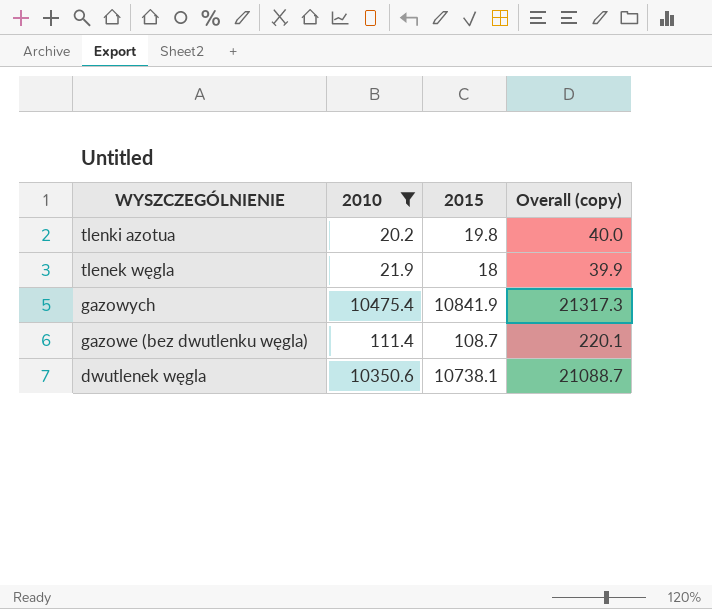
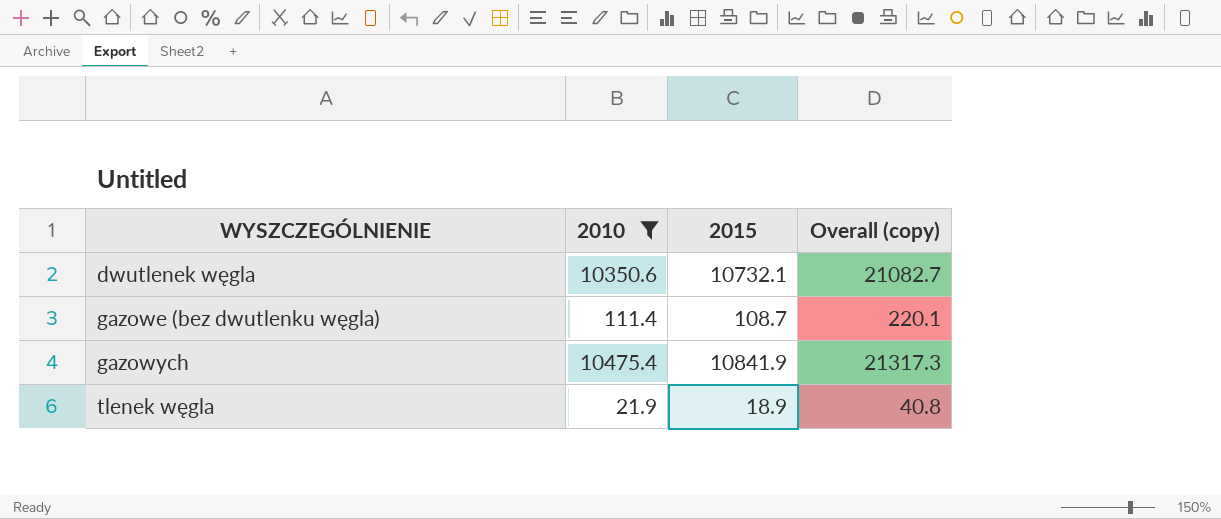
row order: WYSZCZEGÓLNIENIE descending -> WYSZCZEGÓLNIENIE ascending
row tlenki azotua: 20.2 | 19.8 | 40.0 -> none
dwutlenek węgla | 2015: 10738.1 -> 10732.1
dwutlenek węgla | Overall (copy): 21088.7 -> 21082.7
tlenek węgla | 2015: 18 -> 18.9
tlenek węgla | Overall (copy): 39.9 -> 40.8

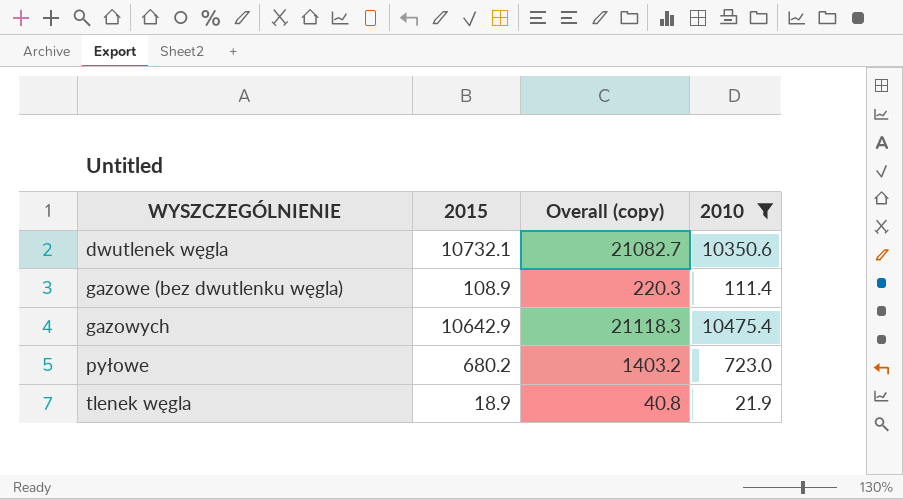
column 2010 | position: 2 -> 4
gazowe (bez dwutlenku węgla) | 2015: 108.7 -> 108.9
gazowe (bez dwutlenku węgla) | Overall (copy): 220.1 -> 220.3
gazowych | 2015: 10841.9 -> 10642.9
gazowych | Overall (copy): 21317.3 -> 21118.3
row pyłowe: none -> 680.2 | 1403.2 | 723.0

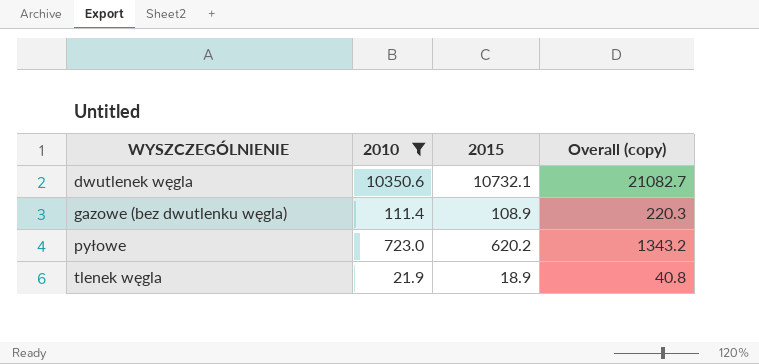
column 2010 | position: 4 -> 2
row gazowych: 10642.9 | 21118.3 | 10475.4 -> none
pyłowe | 2015: 680.2 -> 620.2
pyłowe | Overall (copy): 1403.2 -> 1343.2

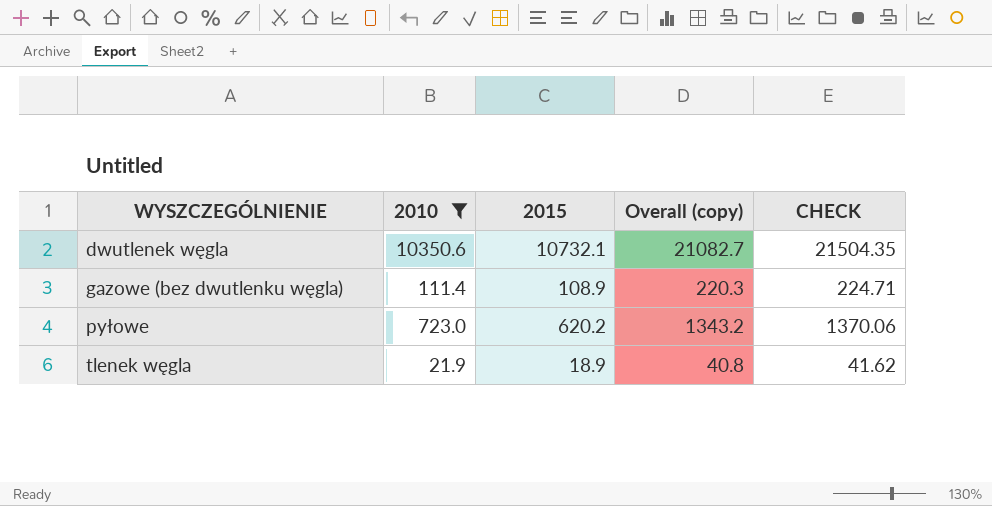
column CHECK | formula: none -> [Overall (copy)] * 1.02

